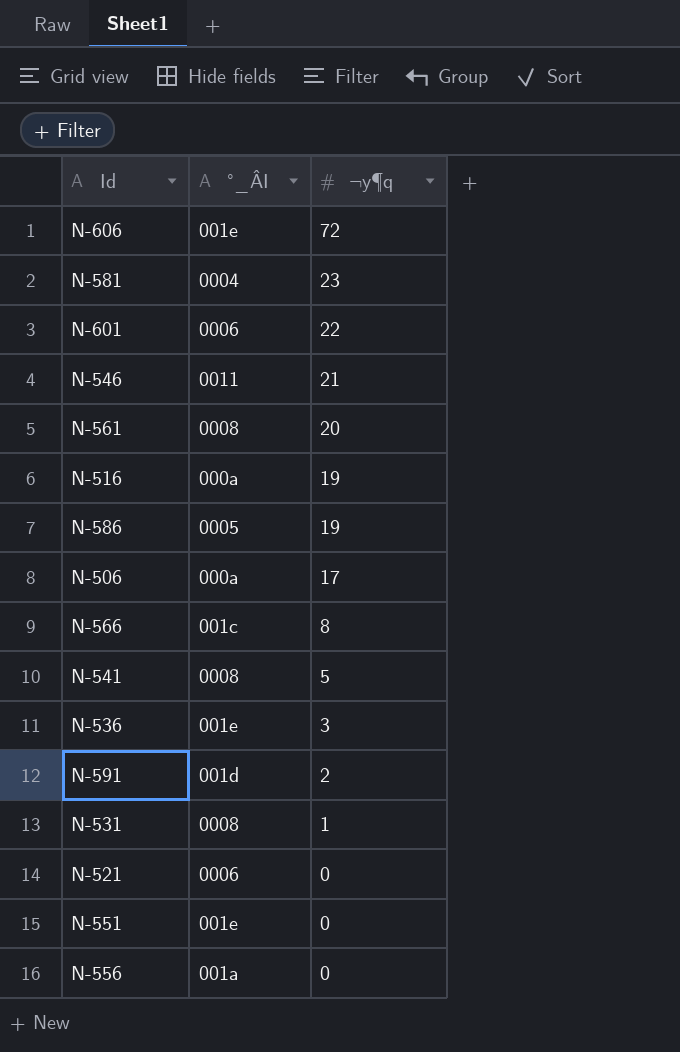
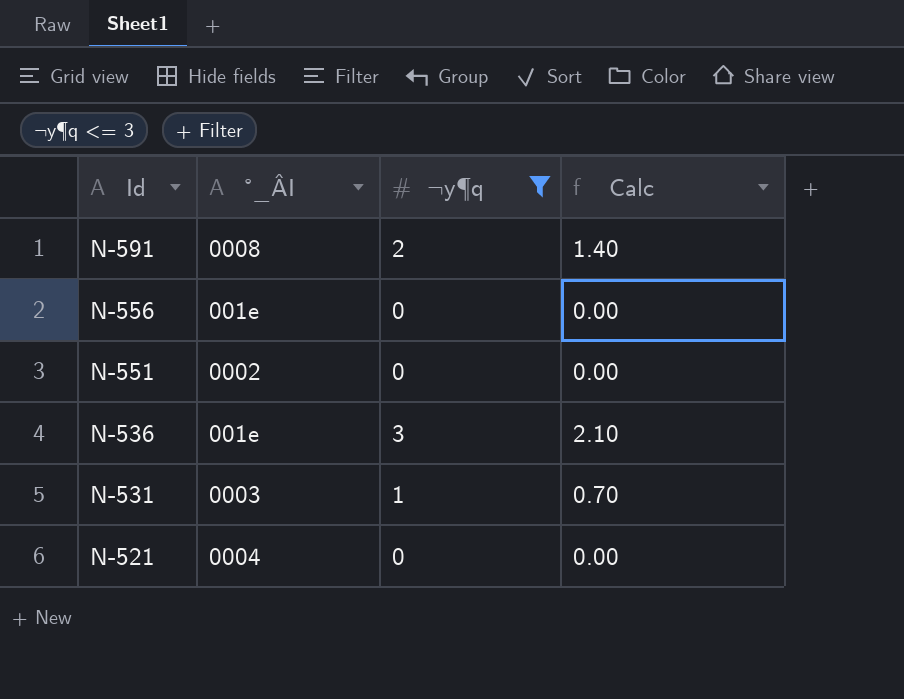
filter: none -> ¬y¶q <= 3
row order: ¬y¶q descending -> Id descending
column Calc | formula: none -> [¬y¶q] * 0.7
N-591 | °_ÂI: 001d -> 0008
N-556 | °_ÂI: 001a -> 001e
N-551 | °_ÂI: 001e -> 0002
N-531 | °_ÂI: 0008 -> 0003
N-521 | °_ÂI: 0006 -> 0004

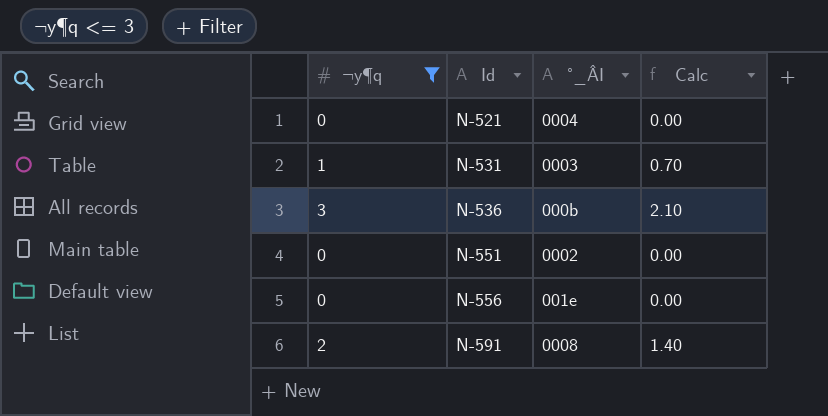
row order: Id descending -> Id ascending
column ¬y¶q | position: 3 -> 1
N-536 | °_ÂI: 001e -> 000b

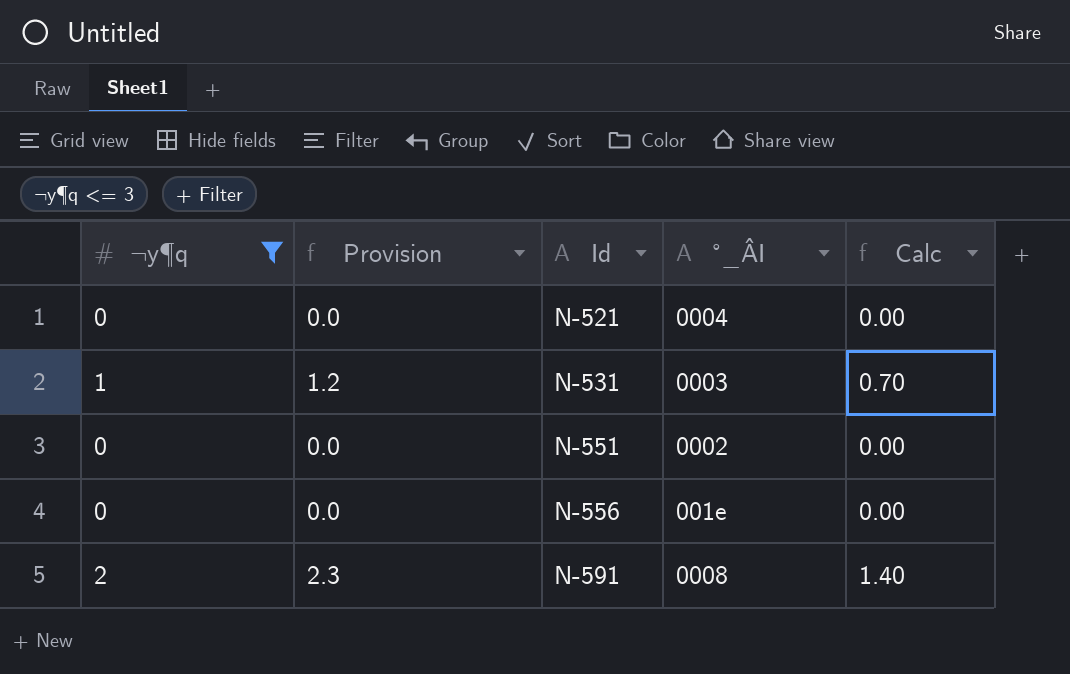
column Provision | formula: none -> [¬y¶q] * 1.15
row N-536: 3 | 000b | 2.10 -> none

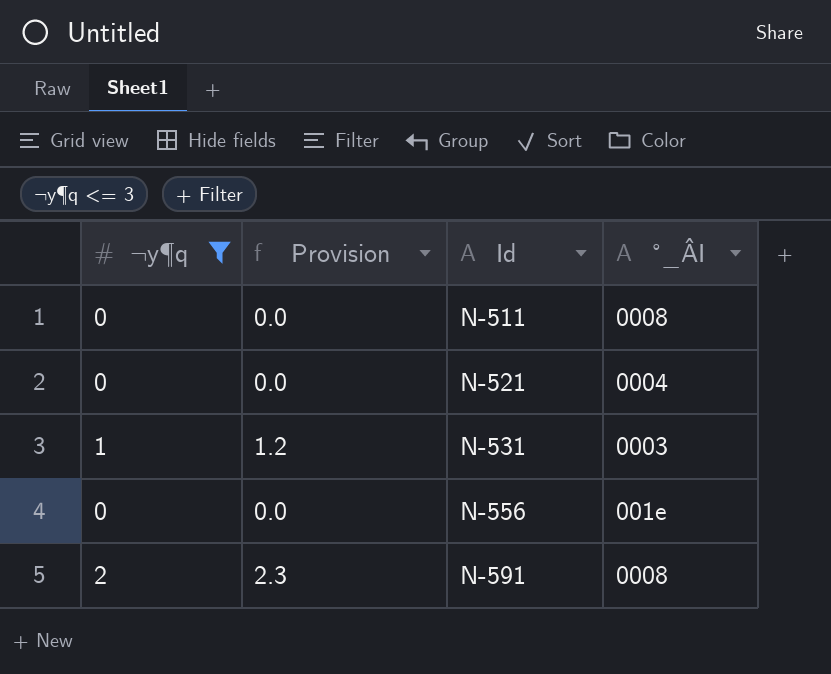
column Calc | formula: [¬y¶q] * 0.7 -> none
row N-551: 0 | 0.0 | 0002 | 0.00 -> none
row N-511: none -> 0 | 0.0 | 0008

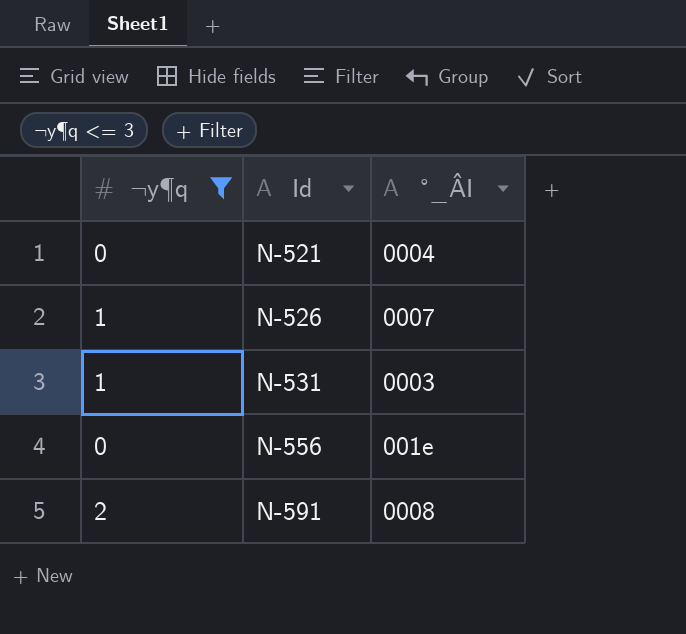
column Provision | formula: [¬y¶q] * 1.15 -> none
row N-511: 0 | 0.0 | 0008 -> none
row N-526: none -> 1 | 0007

